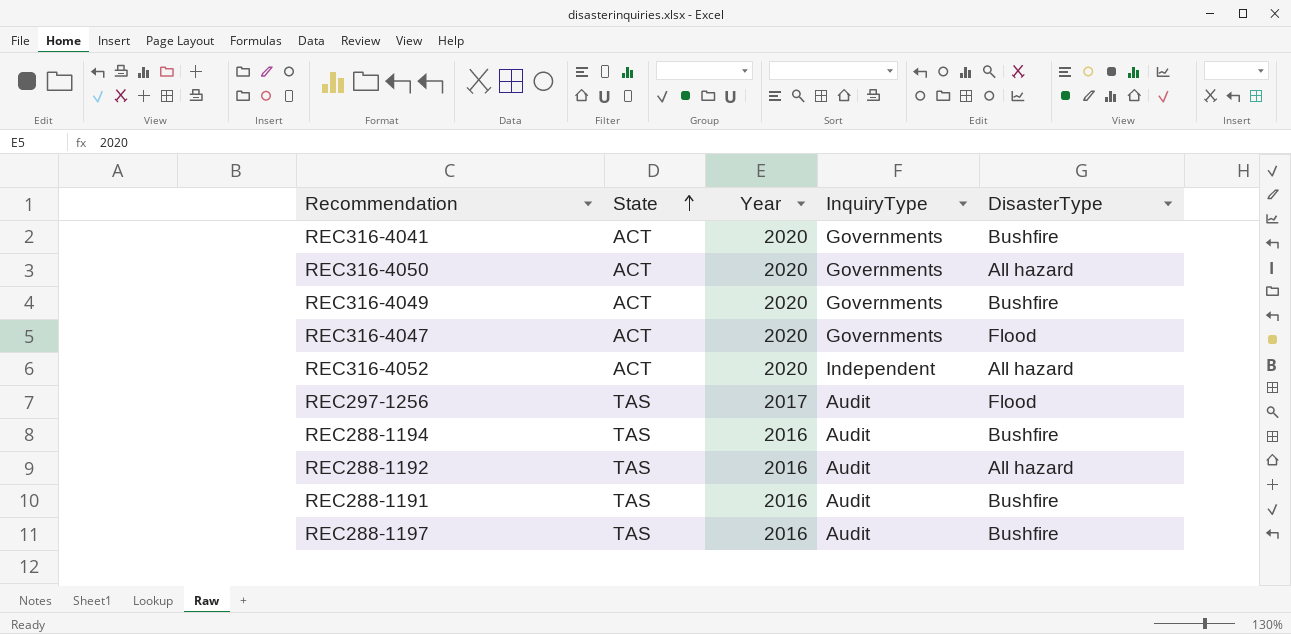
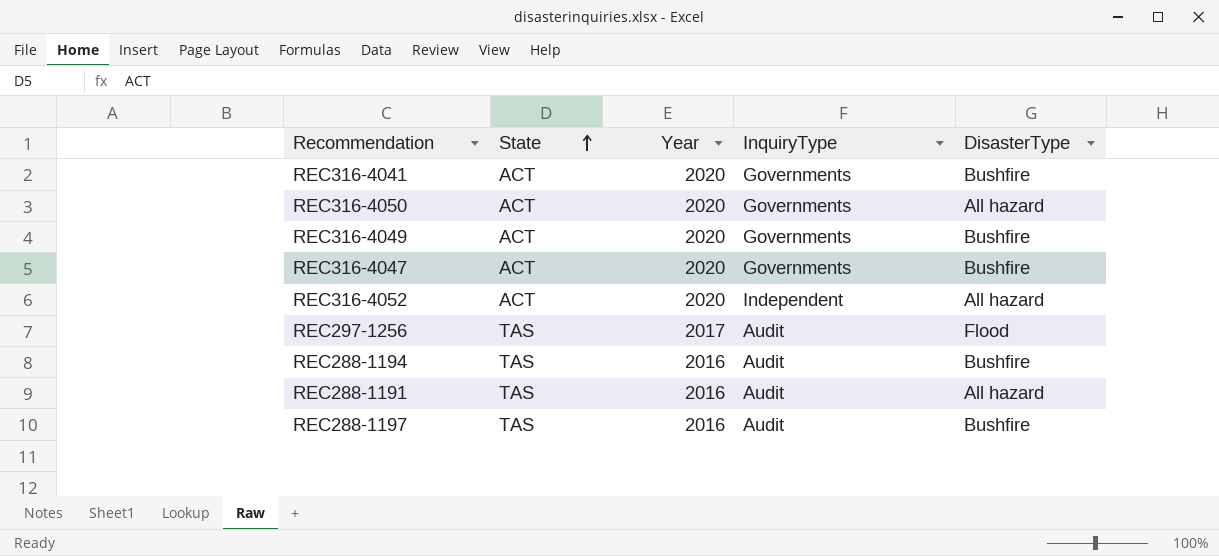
row REC288-1192: TAS | 2016 | Audit | All hazard -> none
REC316-4047 | DisasterType: Flood -> Bushfire
REC288-1191 | DisasterType: Bushfire -> All hazard

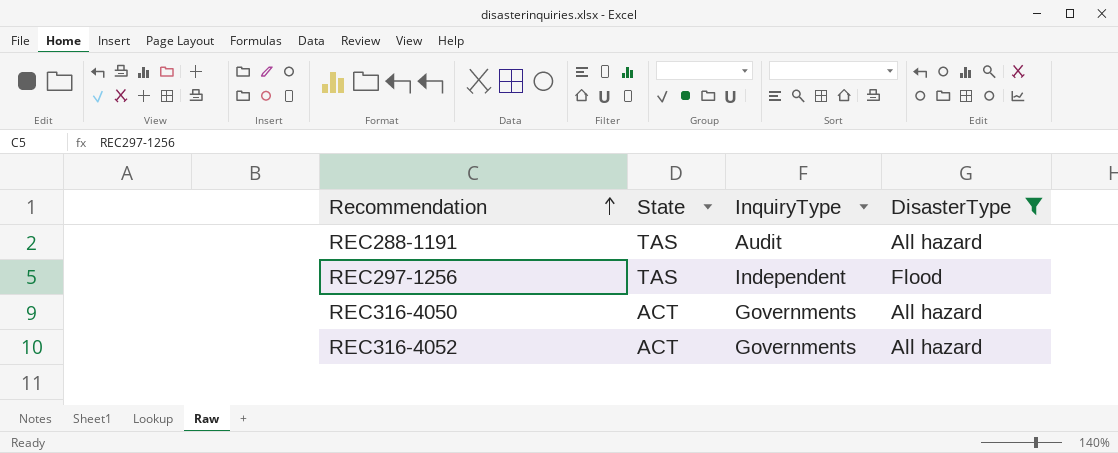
filter: none -> DisasterType != Bushfire
row order: State ascending -> Recommendation ascending
column Year | position: 3 -> none
REC297-1256 | InquiryType: Audit -> Independent
REC316-4052 | InquiryType: Independent -> Governments

